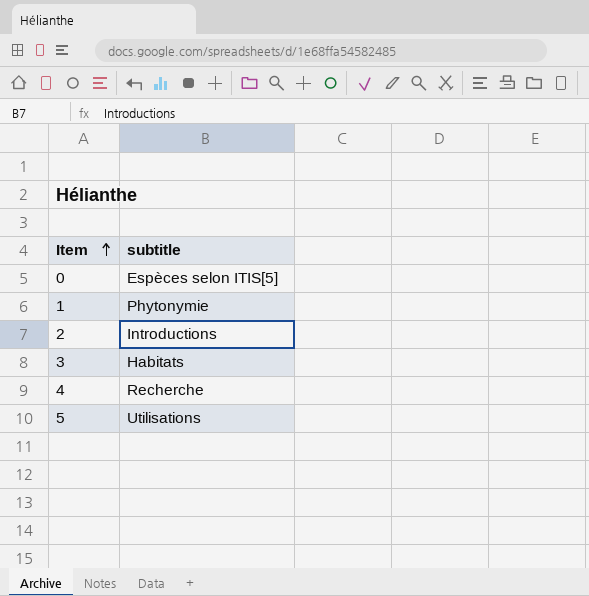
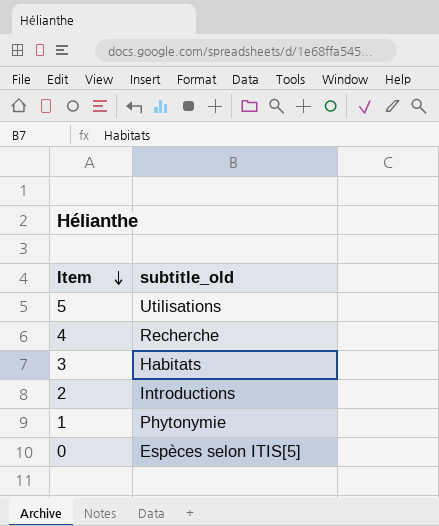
row order: Item ascending -> Item descending
column name: subtitle -> subtitle_old

